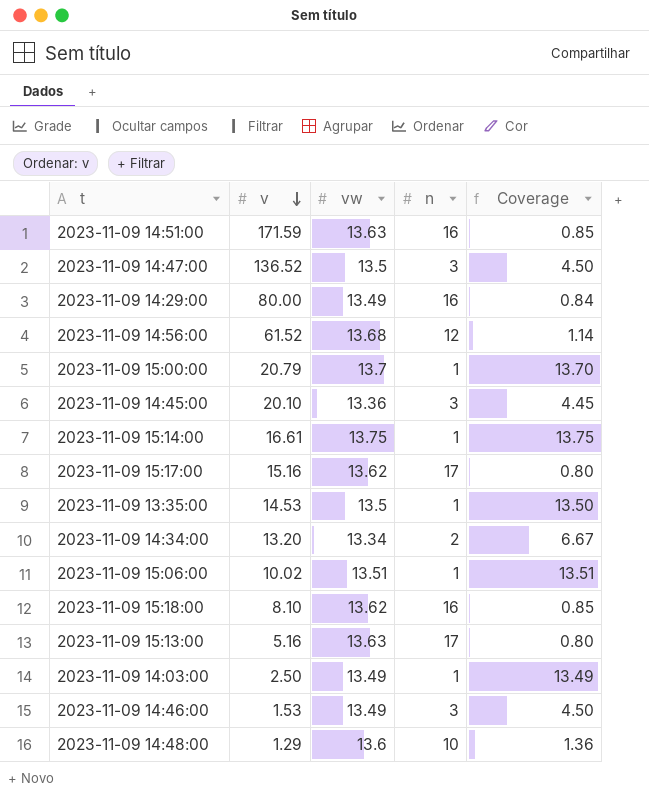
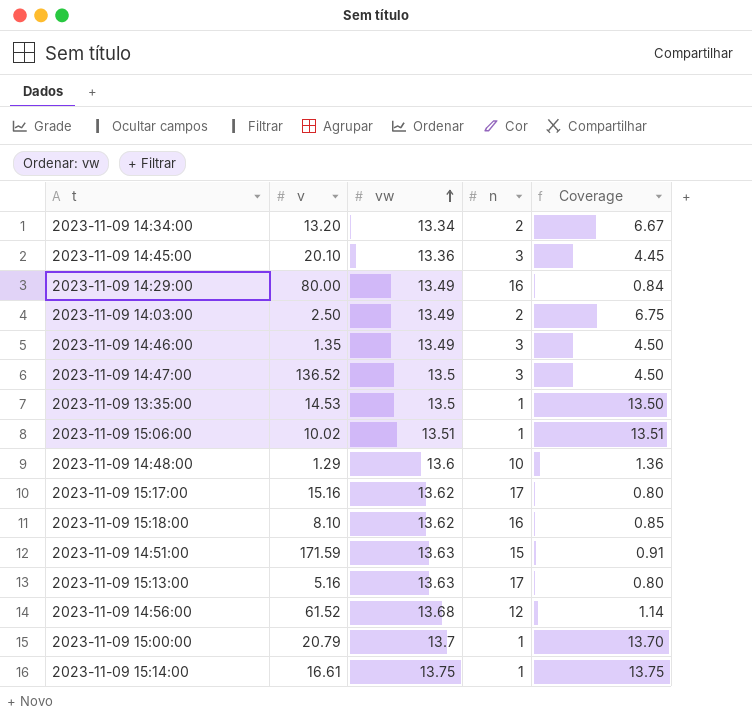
row order: v descending -> vw ascending
2023-11-09 14:03:00 | n: 1 -> 2
2023-11-09 14:03:00 | Coverage: 13.49 -> 6.75
2023-11-09 14:46:00 | v: 1.53 -> 1.35
2023-11-09 14:51:00 | n: 16 -> 15
2023-11-09 14:51:00 | Coverage: 0.85 -> 0.91

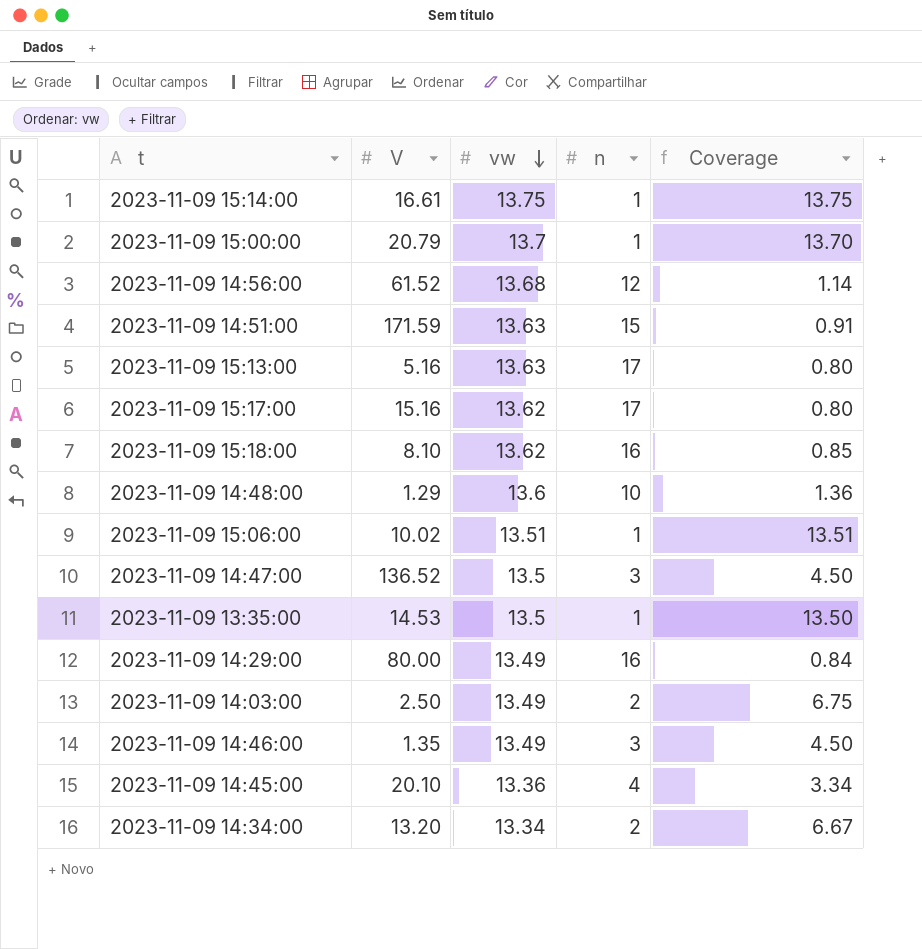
row order: vw ascending -> vw descending
column name: v -> V
2023-11-09 14:45:00 | n: 3 -> 4
2023-11-09 14:45:00 | Coverage: 4.45 -> 3.34

